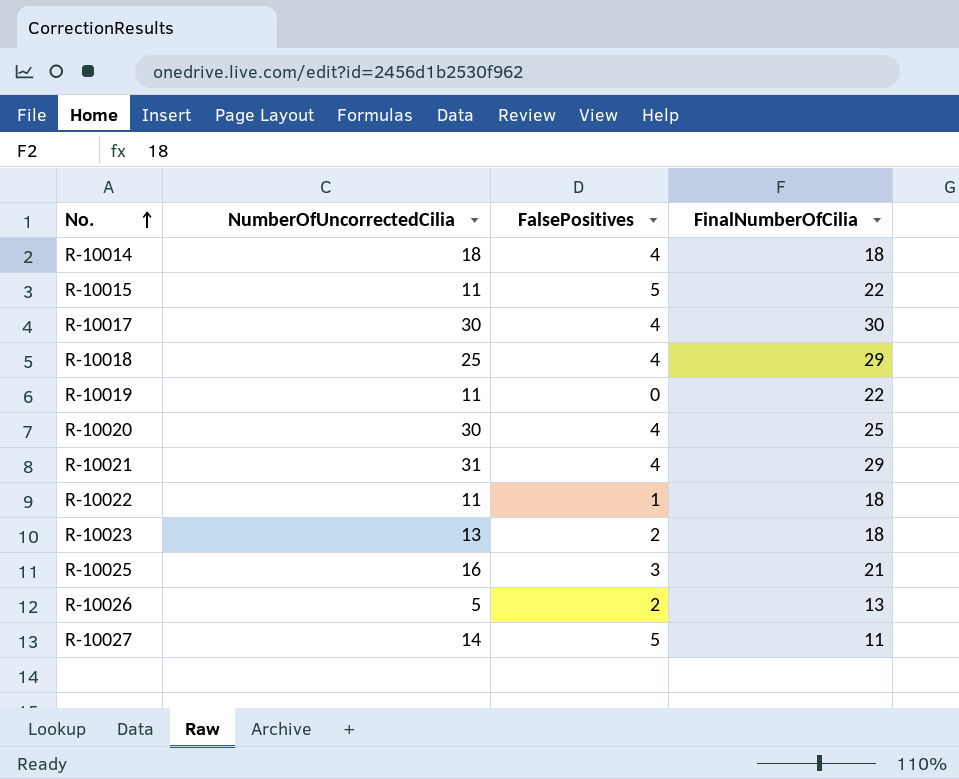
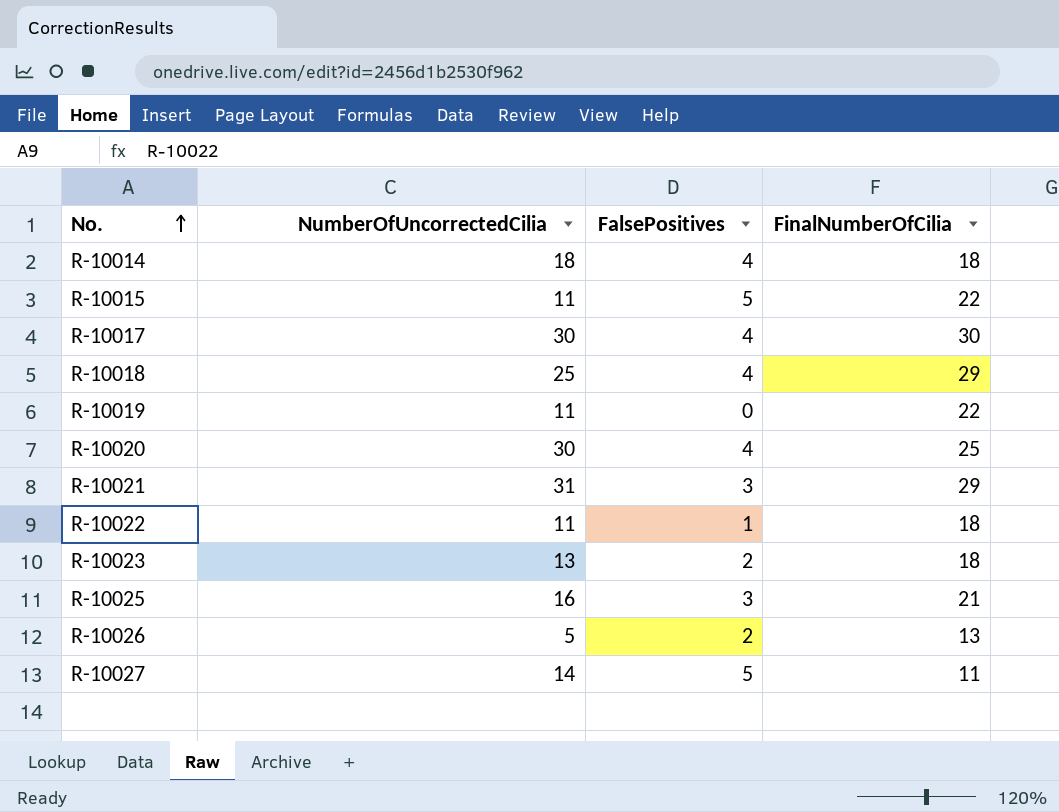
R-10021 | FalsePositives: 4 -> 3

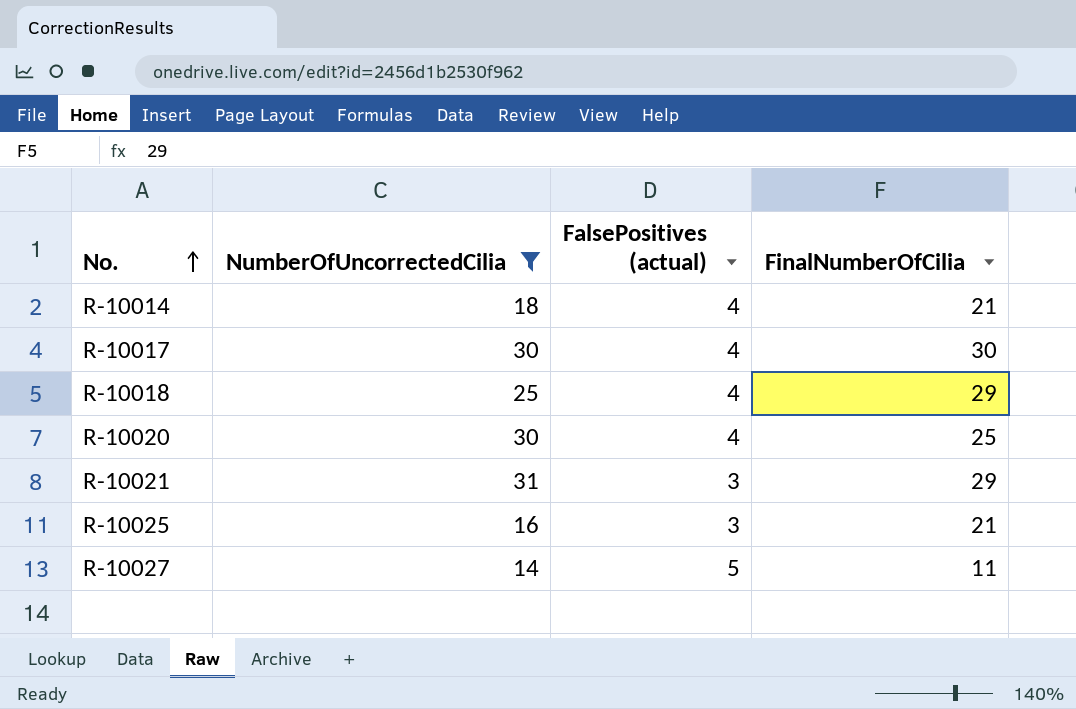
filter: none -> NumberOfUncorrectedCilia >= 14
column name: FalsePositives -> FalsePositives (actual)
R-10014 | FinalNumberOfCilia: 18 -> 21

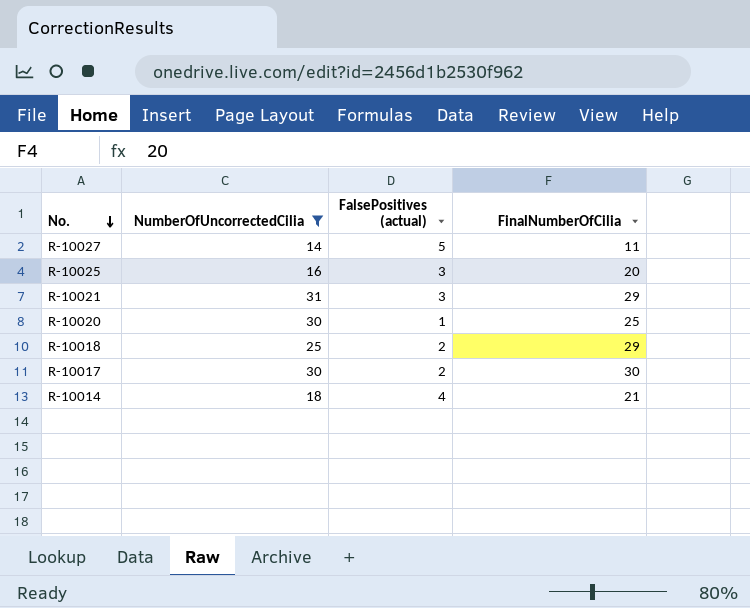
row order: No. ascending -> No. descending
R-10025 | FinalNumberOfCilia: 21 -> 20
R-10020 | FalsePositives (actual): 4 -> 1
R-10018 | FalsePositives (actual): 4 -> 2
R-10017 | FalsePositives (actual): 4 -> 2

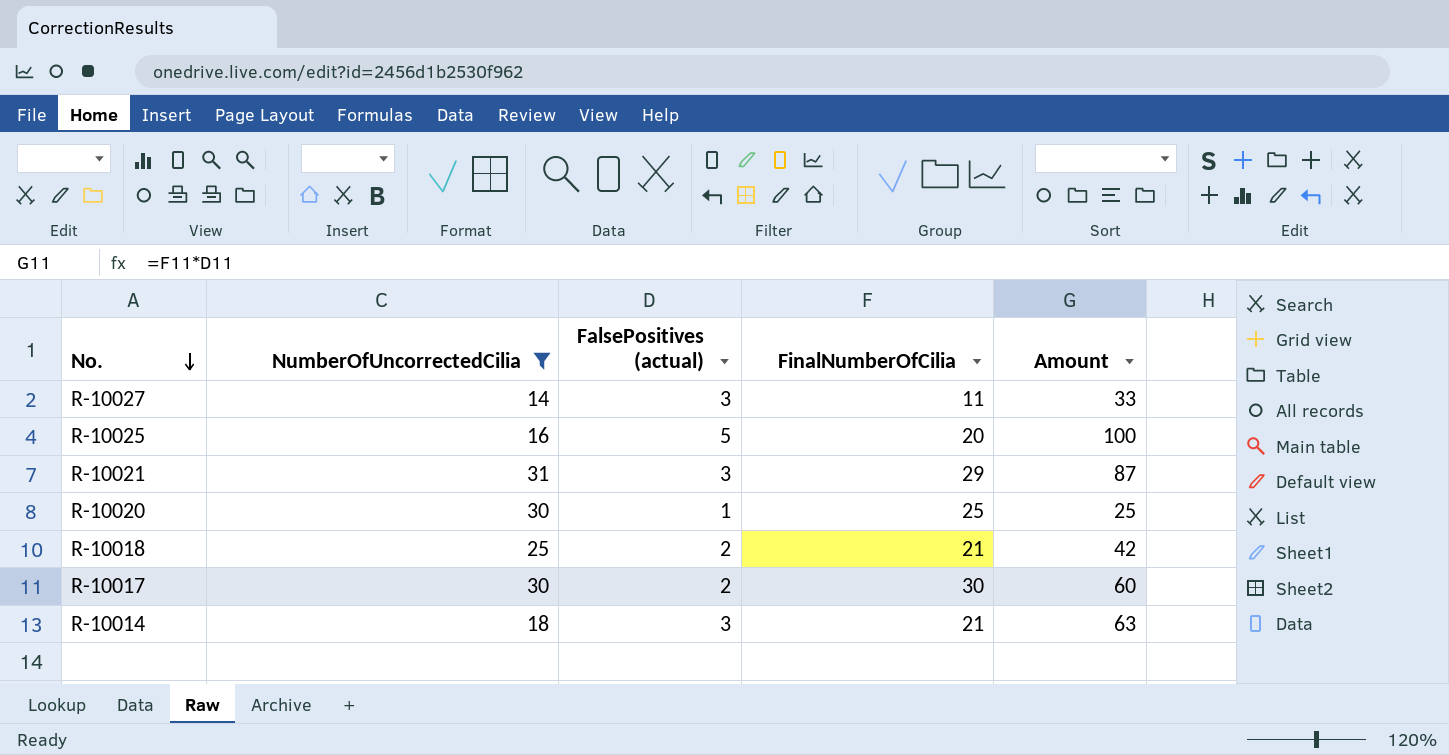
column Amount | formula: none -> [FalsePositives (actual)] * [FinalNumberOfCilia]
R-10027 | FalsePositives (actual): 5 -> 3
R-10025 | FalsePositives (actual): 3 -> 5
R-10018 | FinalNumberOfCilia: 29 -> 21
R-10014 | FalsePositives (actual): 4 -> 3

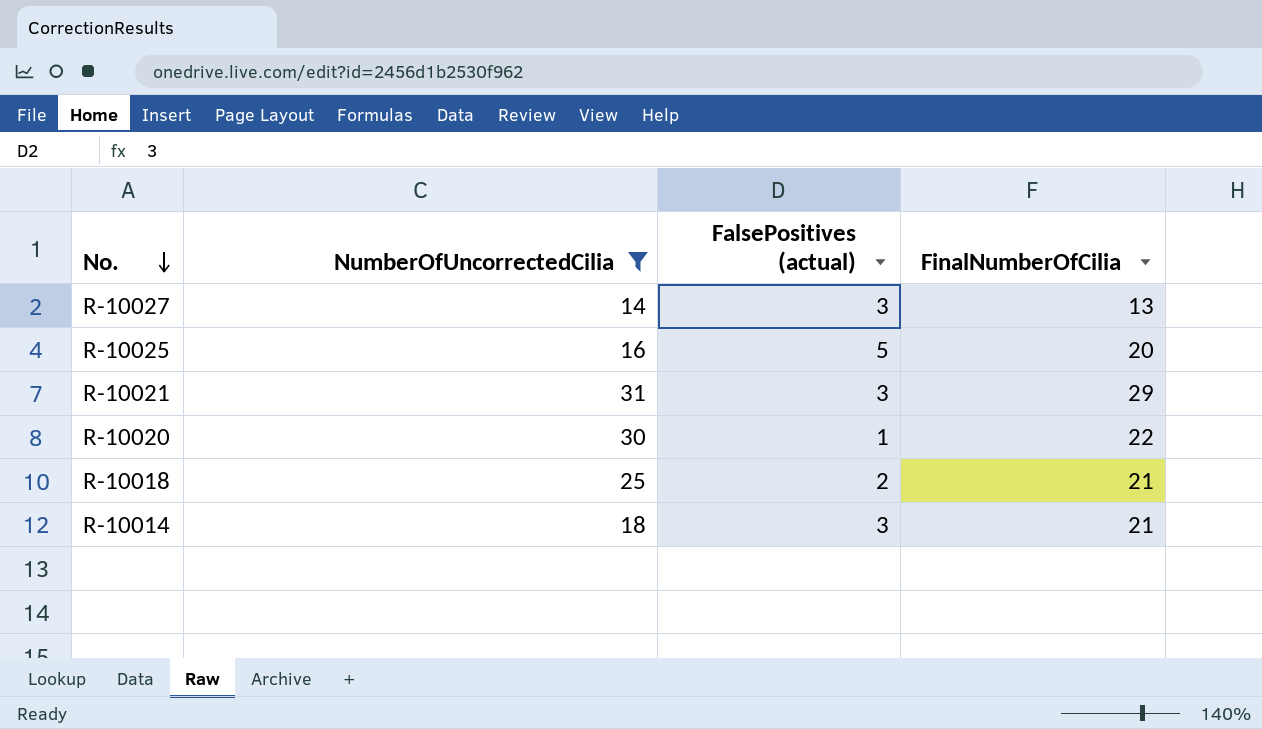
column Amount | formula: [FalsePositives (actual)] * [FinalNumberOfCilia] -> none
row R-10017: 30 | 2 | 30 | 60 -> none
R-10027 | FinalNumberOfCilia: 11 -> 13
R-10020 | FinalNumberOfCilia: 25 -> 22

